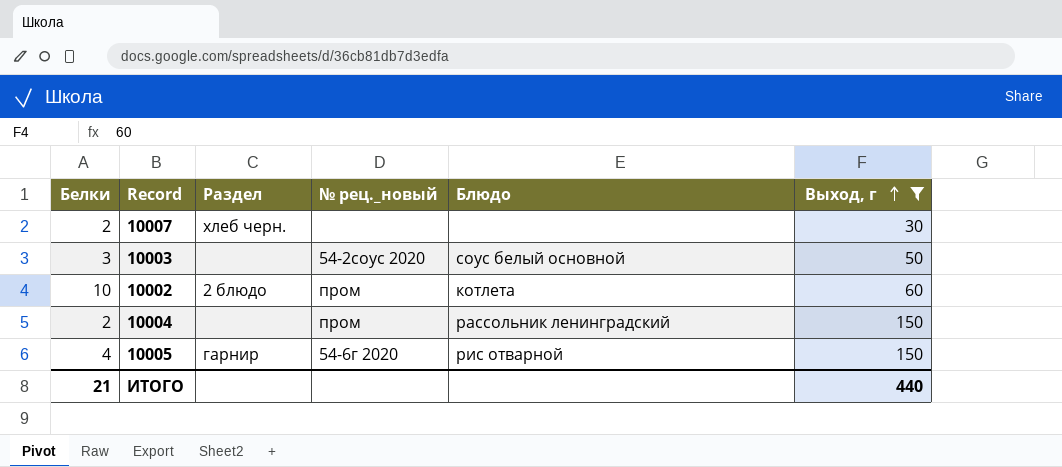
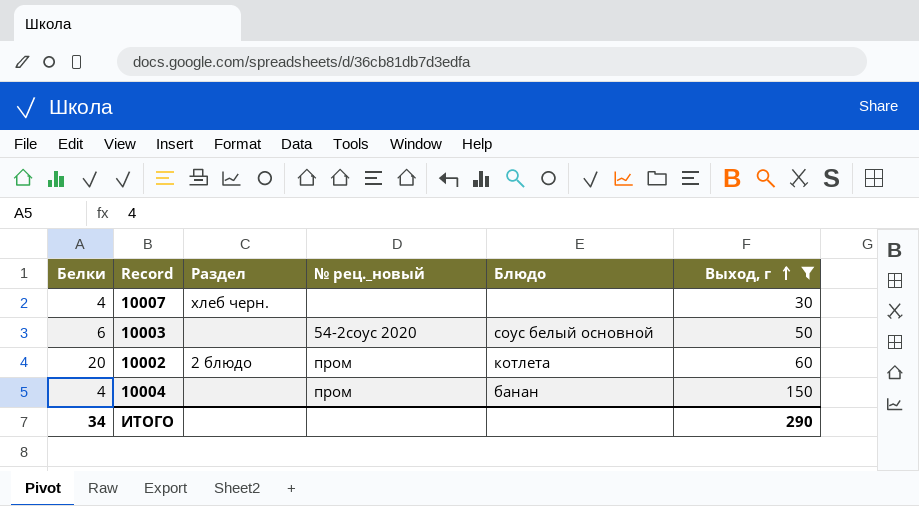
row 10005: 4 | гарнир | 54-6г 2020 | рис отварной | 150 -> none
10007 | Белки: 2 -> 4
10003 | Белки: 3 -> 6
10002 | Белки: 10 -> 20
10004 | Белки: 2 -> 4
10004 | Блюдо: рассольник ленинградский -> банан
ИТОГО | Белки: 21 -> 34
ИТОГО | Выход, г: 440 -> 290

